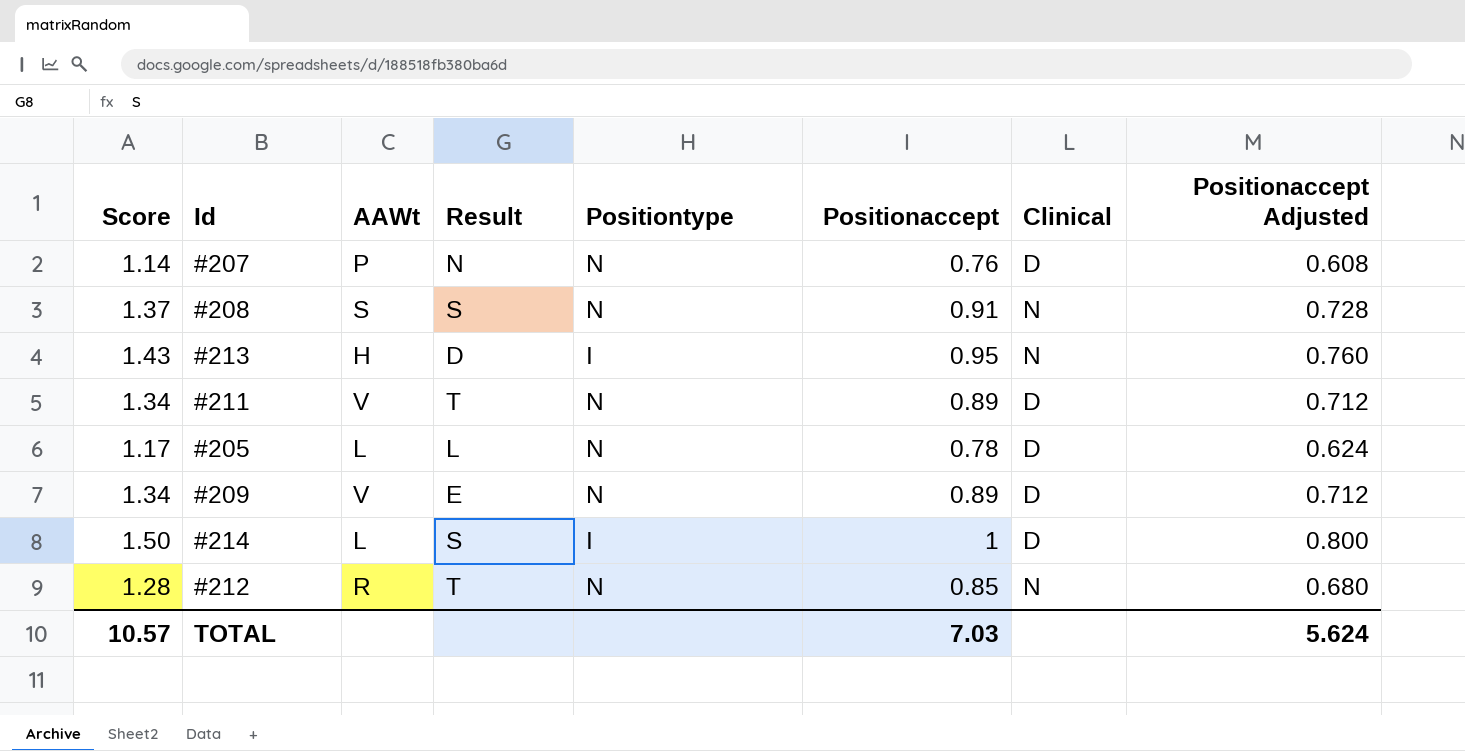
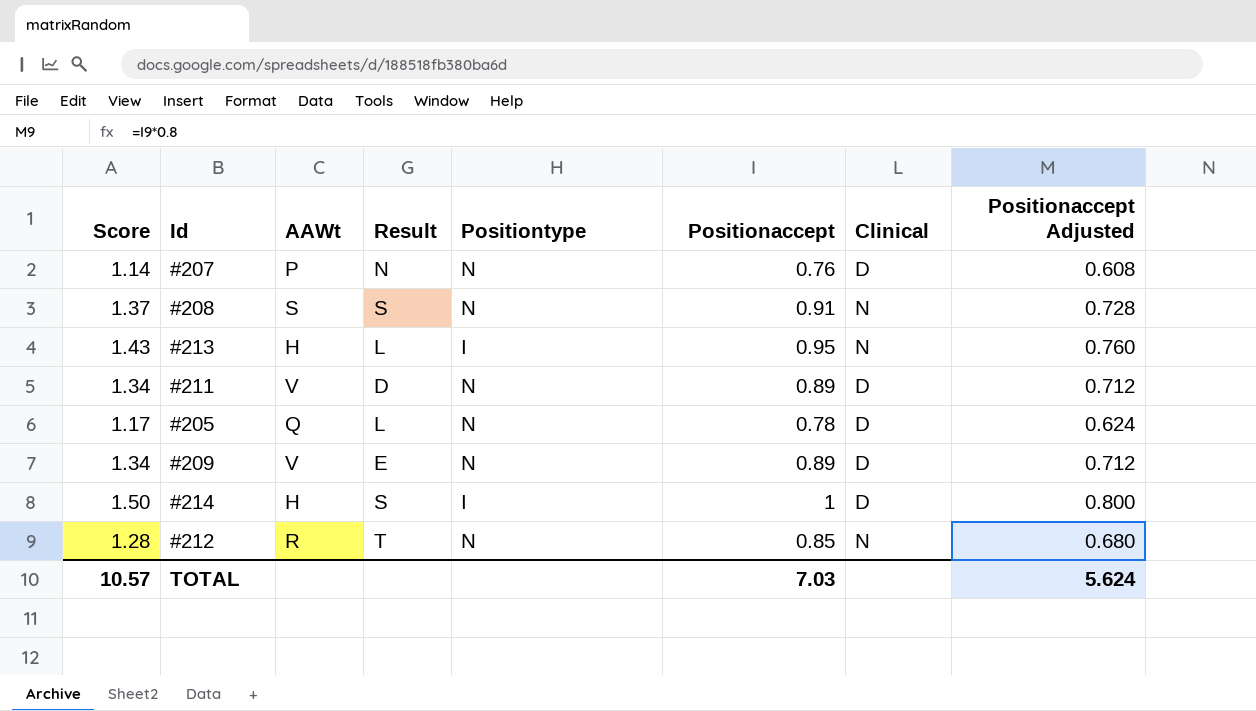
#213 | Result: D -> L
#211 | Result: T -> D
#205 | AAWt: L -> Q
#214 | AAWt: L -> H

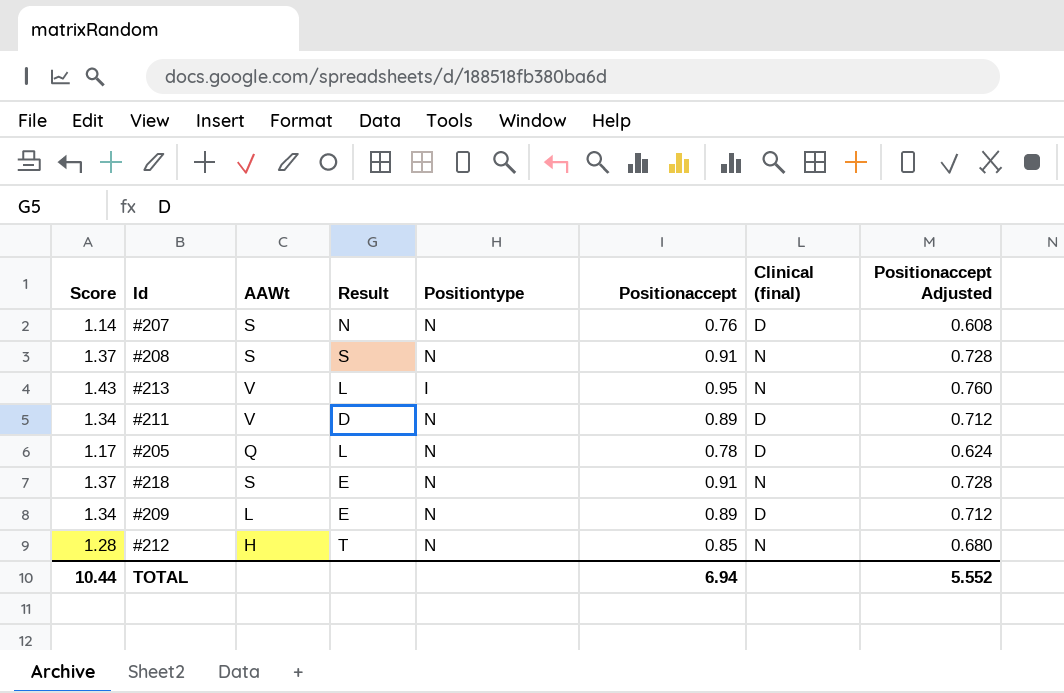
column name: Clinical -> Clinical (final)
row #214: 1.50 | H | S | I | 1 | D | 0.800 -> none
#207 | AAWt: P -> S
#213 | AAWt: H -> V
row #218: none -> 1.37 | S | E | N | 0.91 | N | 0.728
#209 | AAWt: V -> L
#212 | AAWt: R -> H
TOTAL | Score: 10.57 -> 10.44
TOTAL | Positionaccept: 7.03 -> 6.94
TOTAL | Positionaccept Adjusted: 5.624 -> 5.552

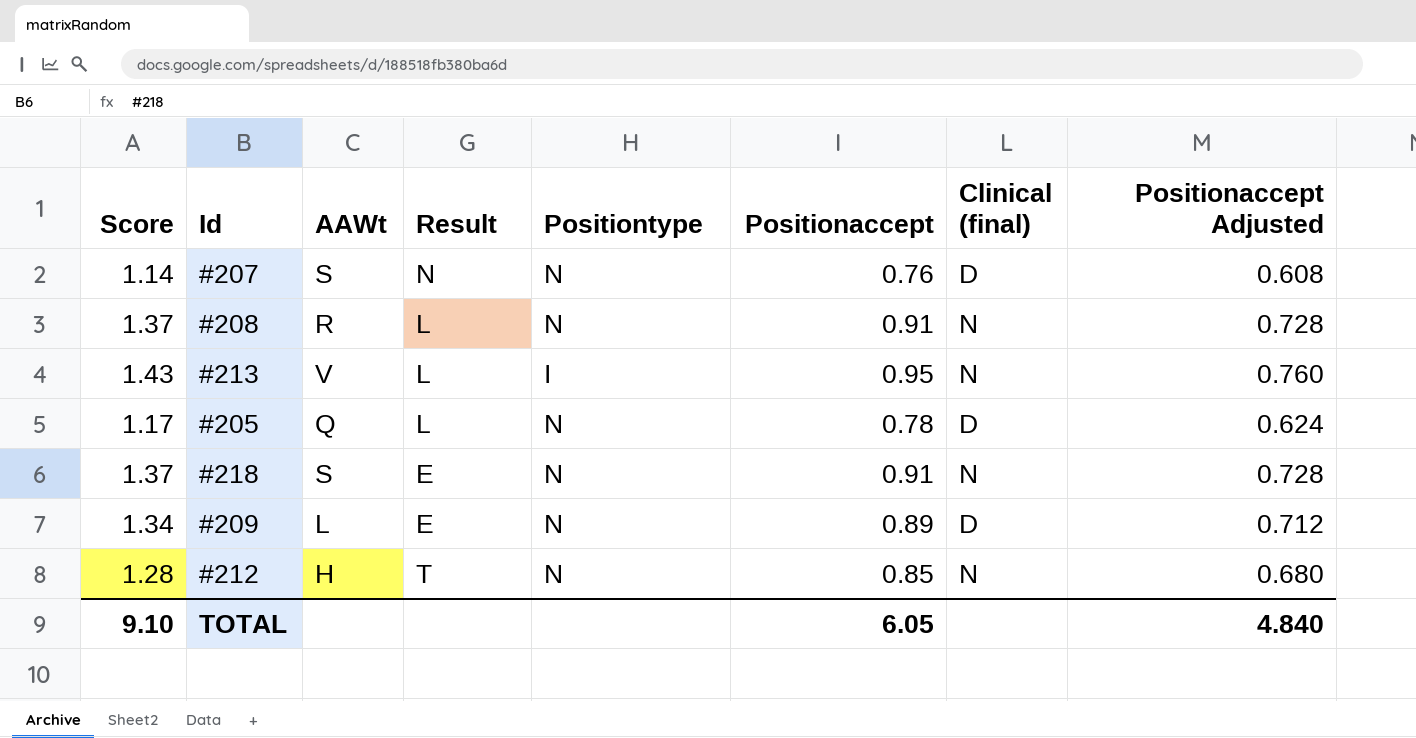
row #211: 1.34 | V | D | N | 0.89 | D | 0.712 -> none
#208 | AAWt: S -> R
#208 | Result: S -> L
TOTAL | Score: 10.44 -> 9.10
TOTAL | Positionaccept: 6.94 -> 6.05
TOTAL | Positionaccept Adjusted: 5.552 -> 4.840

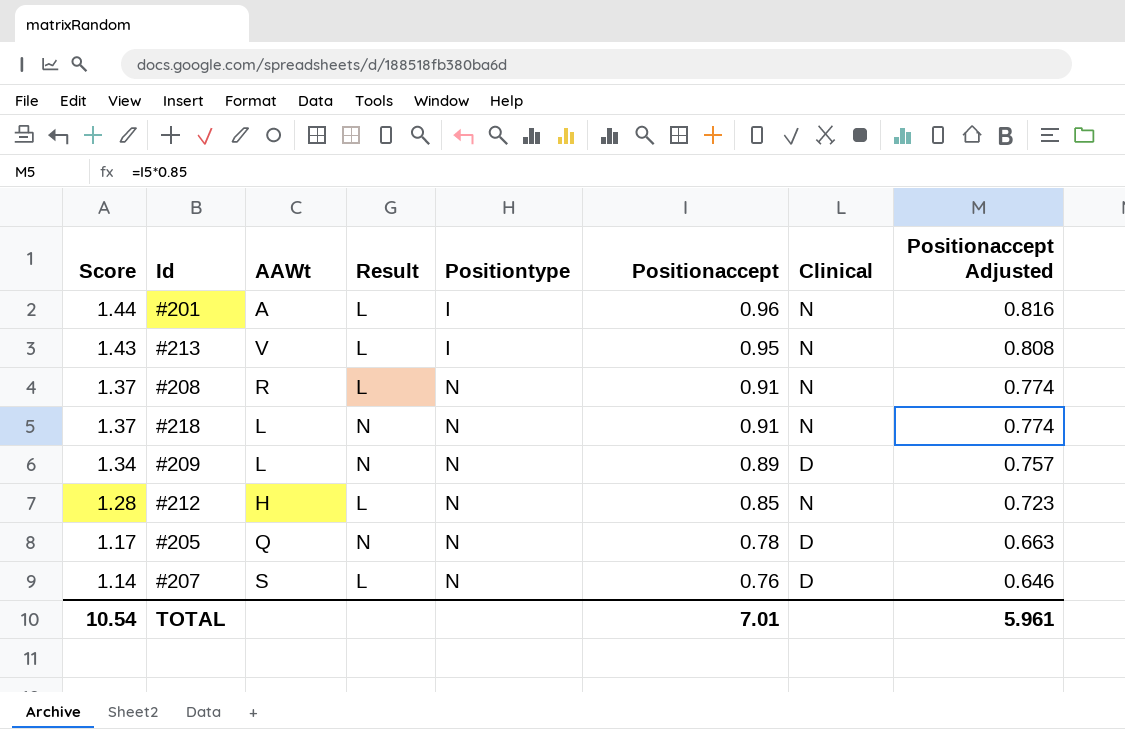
row order: none -> Score descending
column name: Clinical (final) -> Clinical
column Positionaccept Adjusted | formula: [Positionaccept] * 0.8 -> [Positionaccept] * 0.85
row #201: none -> 1.44 | A | L | I | 0.96 | N | 0.816
#218 | AAWt: S -> L
#218 | Result: E -> N
#209 | Result: E -> N
#212 | Result: T -> L
#205 | Result: L -> N
#207 | Result: N -> L
TOTAL | Score: 9.10 -> 10.54
TOTAL | Positionaccept: 6.05 -> 7.01
TOTAL | Positionaccept Adjusted: 4.840 -> 5.961

